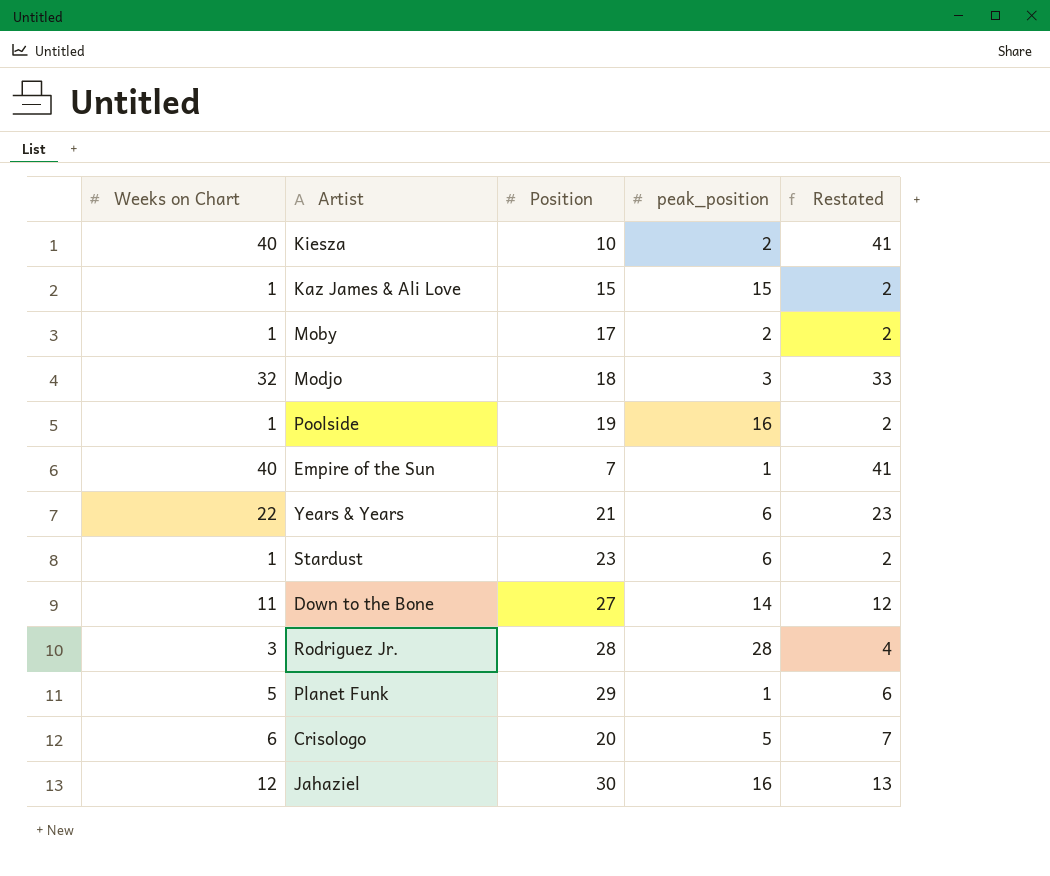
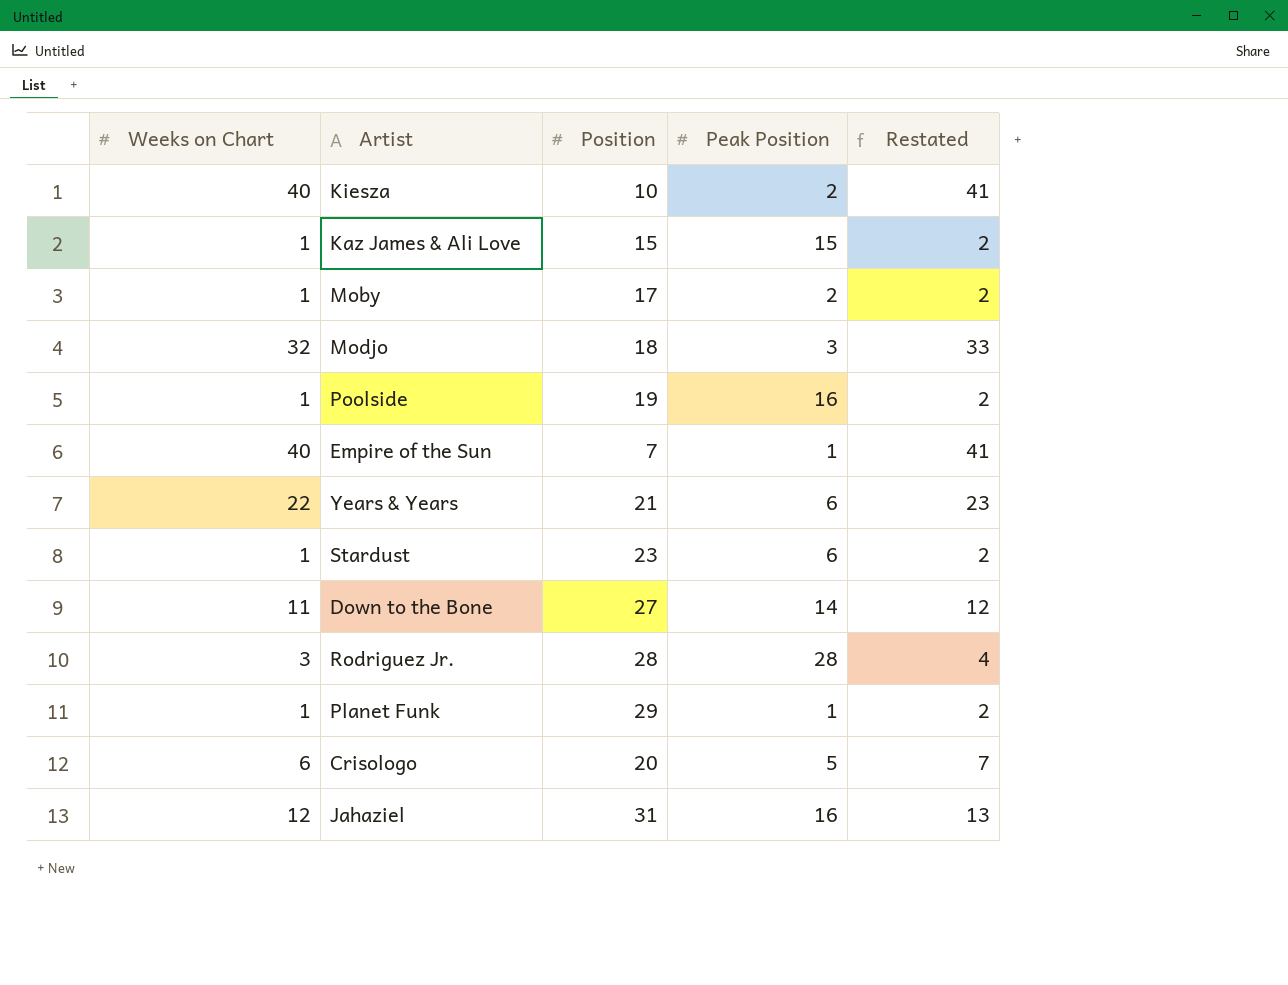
column name: peak_position -> Peak Position
Planet Funk | Weeks on Chart: 5 -> 1
Planet Funk | Restated: 6 -> 2
Jahaziel | Position: 30 -> 31

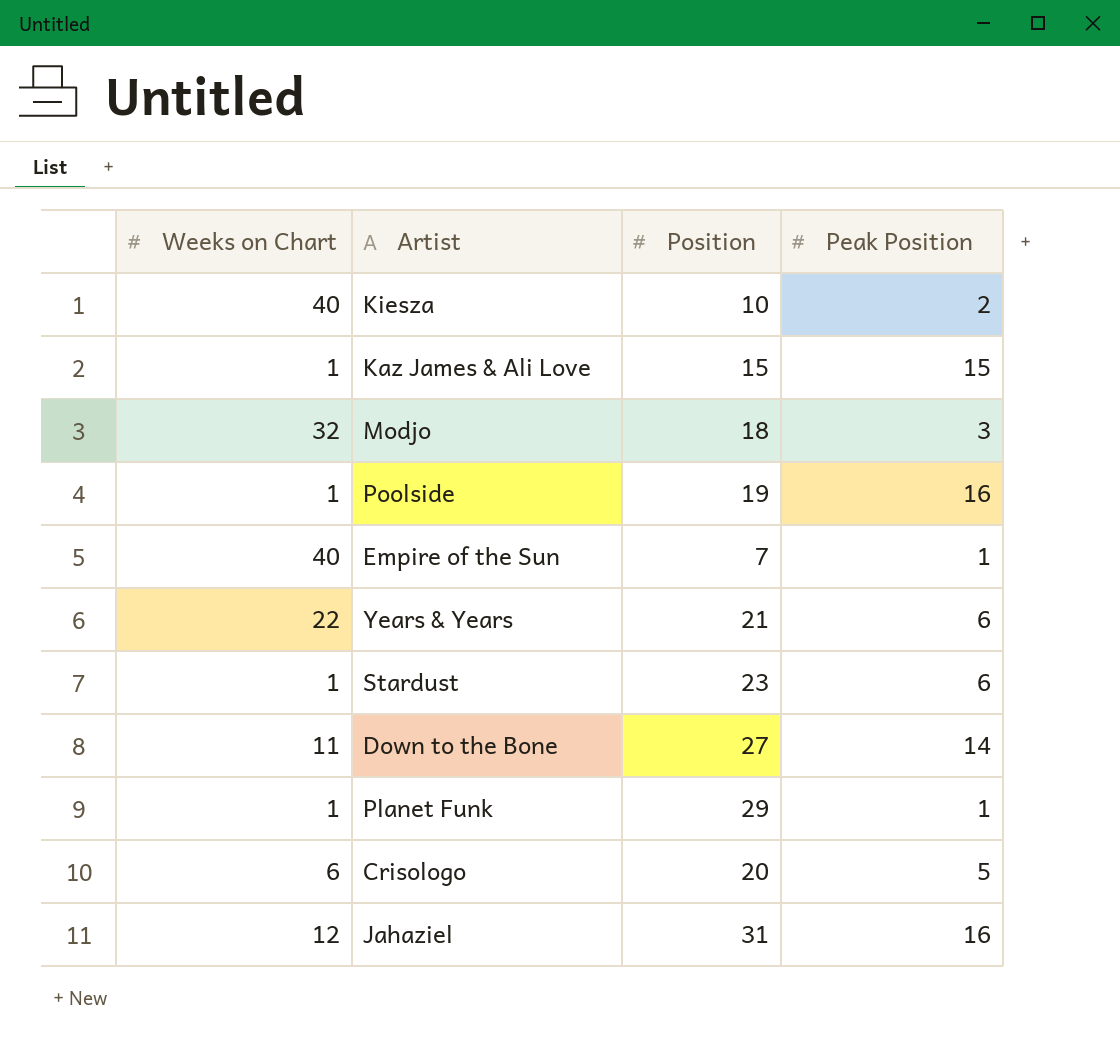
column Restated | formula: [Weeks on Chart] + 1 -> none
row Moby: 1 | 17 | 2 | 2 -> none
row Rodriguez Jr.: 3 | 28 | 28 | 4 -> none

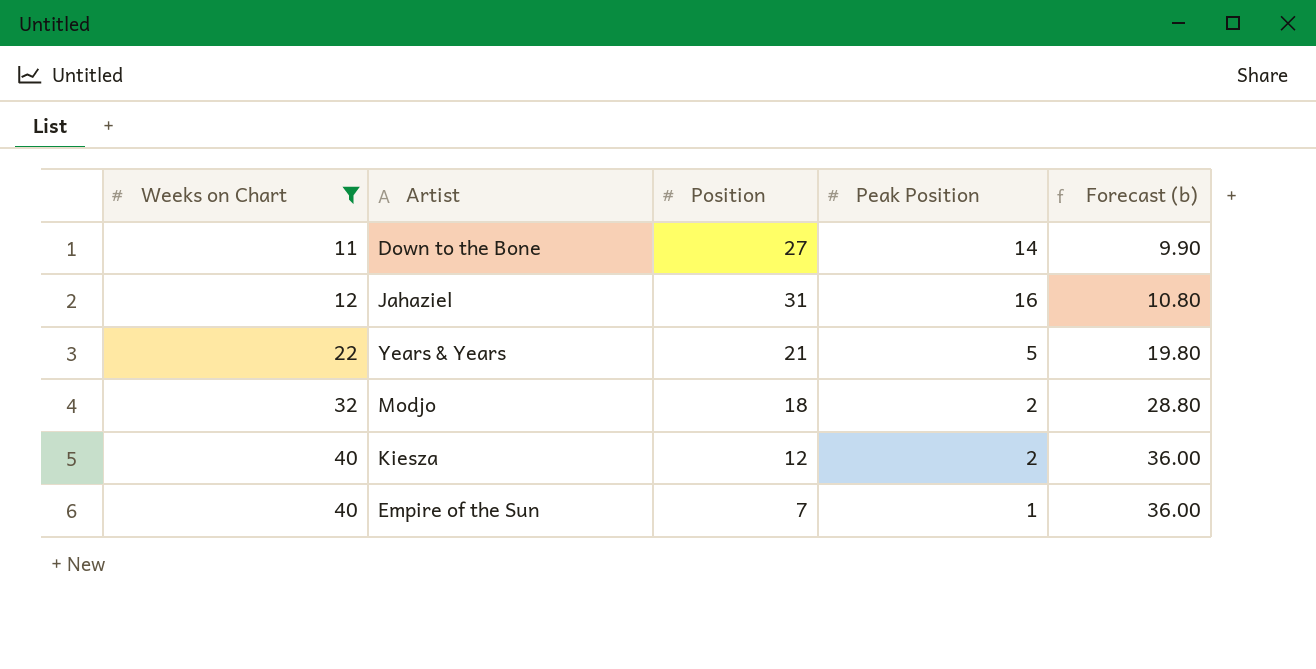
filter: none -> Weeks on Chart >= 11
row order: none -> Weeks on Chart ascending
column Forecast (b) | formula: none -> [Weeks on Chart] * 0.9
Years & Years | Peak Position: 6 -> 5
Modjo | Peak Position: 3 -> 2
Kiesza | Position: 10 -> 12

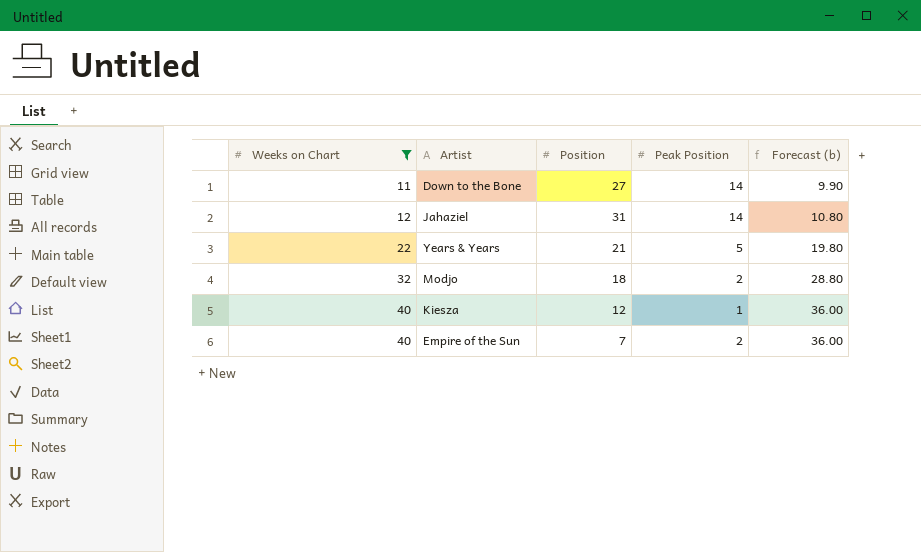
Jahaziel | Peak Position: 16 -> 14
Kiesza | Peak Position: 2 -> 1
Empire of the Sun | Peak Position: 1 -> 2

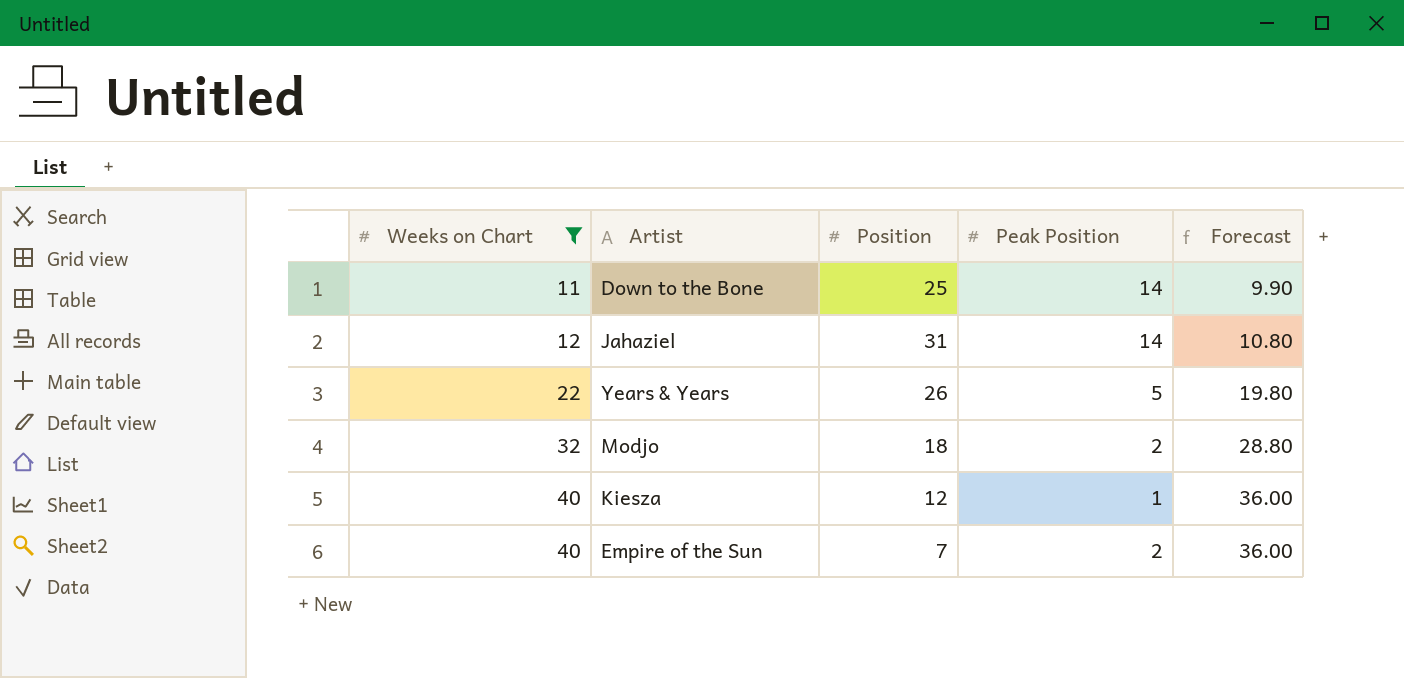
column name: Forecast (b) -> Forecast
Down to the Bone | Position: 27 -> 25
Years & Years | Position: 21 -> 26

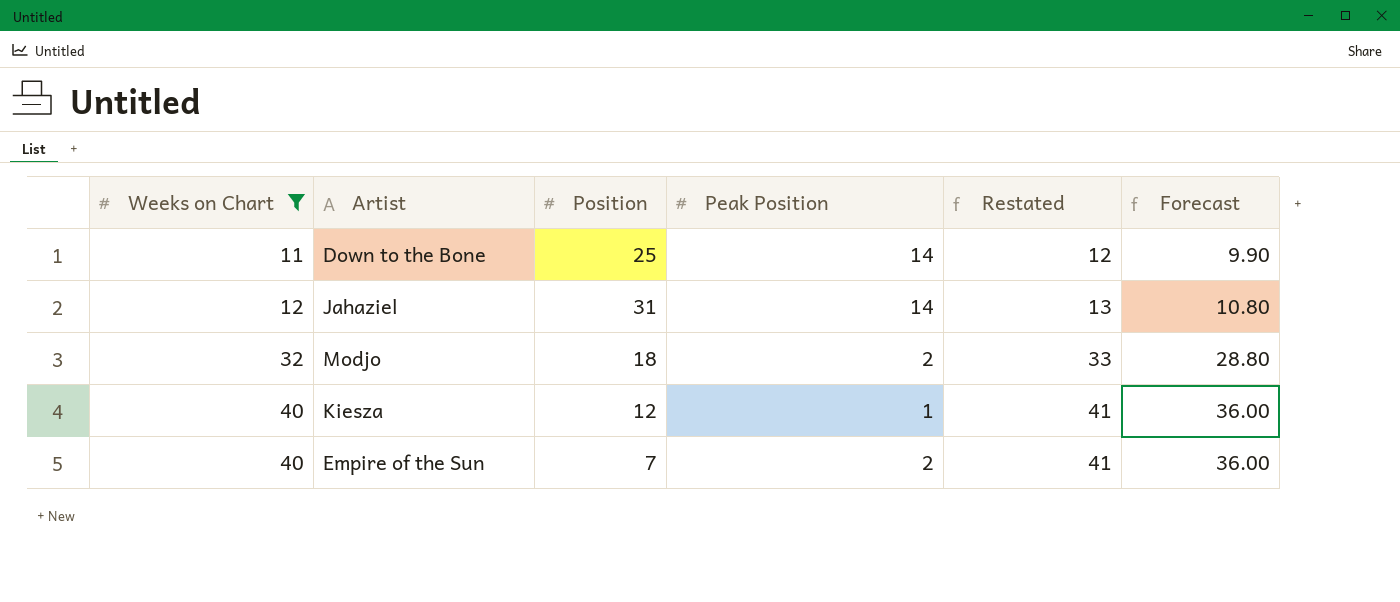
column Restated | formula: none -> [Weeks on Chart] + 1
row Years & Years: 22 | 26 | 5 | 19.80 -> none

